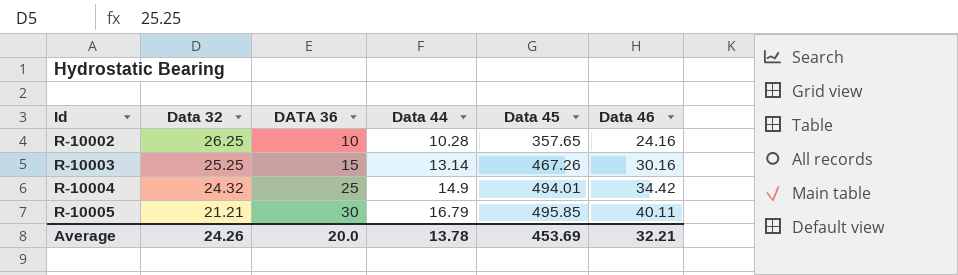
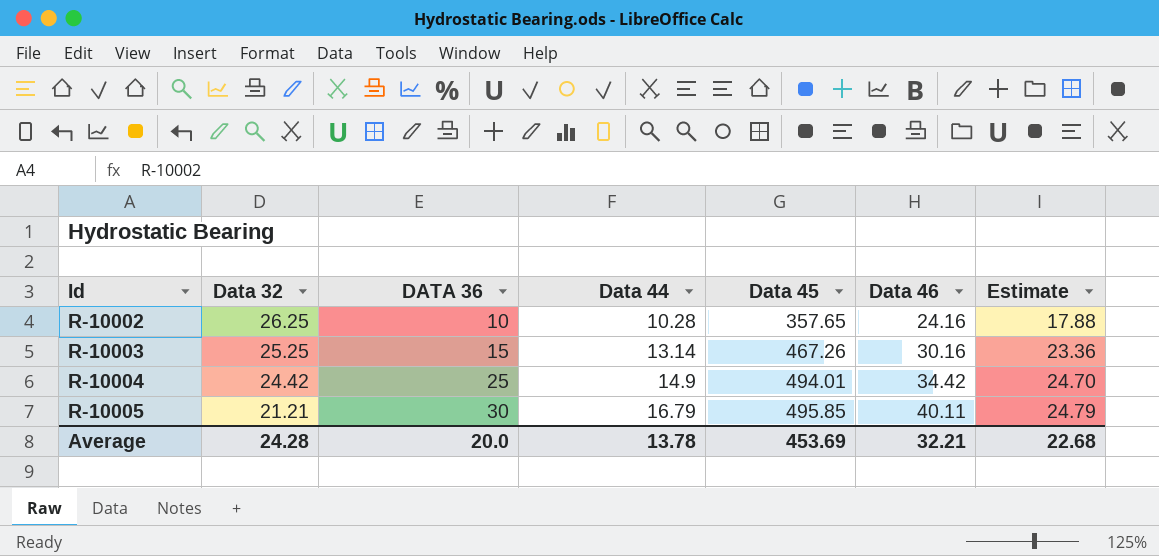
column Estimate | formula: none -> [Data 45] * 0.05
R-10004 | Data 32: 24.32 -> 24.42
Average | Data 32: 24.26 -> 24.28

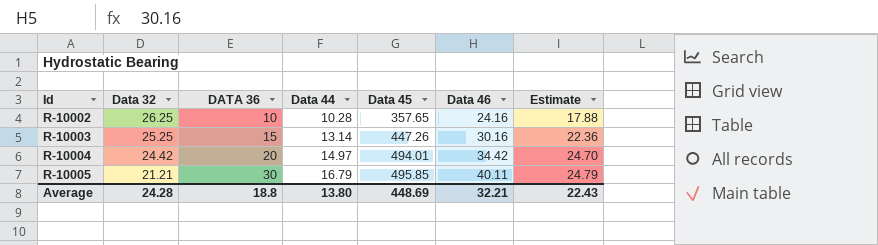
R-10003 | Data 45: 467.26 -> 447.26
R-10003 | Estimate: 23.36 -> 22.36
R-10004 | DATA 36: 25 -> 20
R-10004 | Data 44: 14.9 -> 14.97
Average | DATA 36: 20.0 -> 18.8
Average | Data 44: 13.78 -> 13.80
Average | Data 45: 453.69 -> 448.69
Average | Estimate: 22.68 -> 22.43

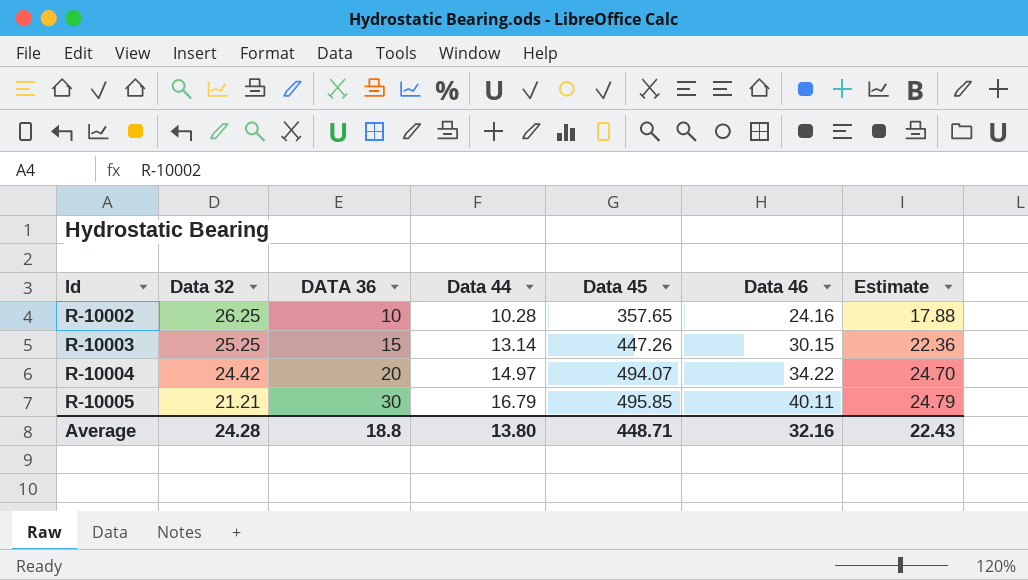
R-10003 | Data 46: 30.16 -> 30.15
R-10004 | Data 45: 494.01 -> 494.07
R-10004 | Data 46: 34.42 -> 34.22
Average | Data 45: 448.69 -> 448.71
Average | Data 46: 32.21 -> 32.16

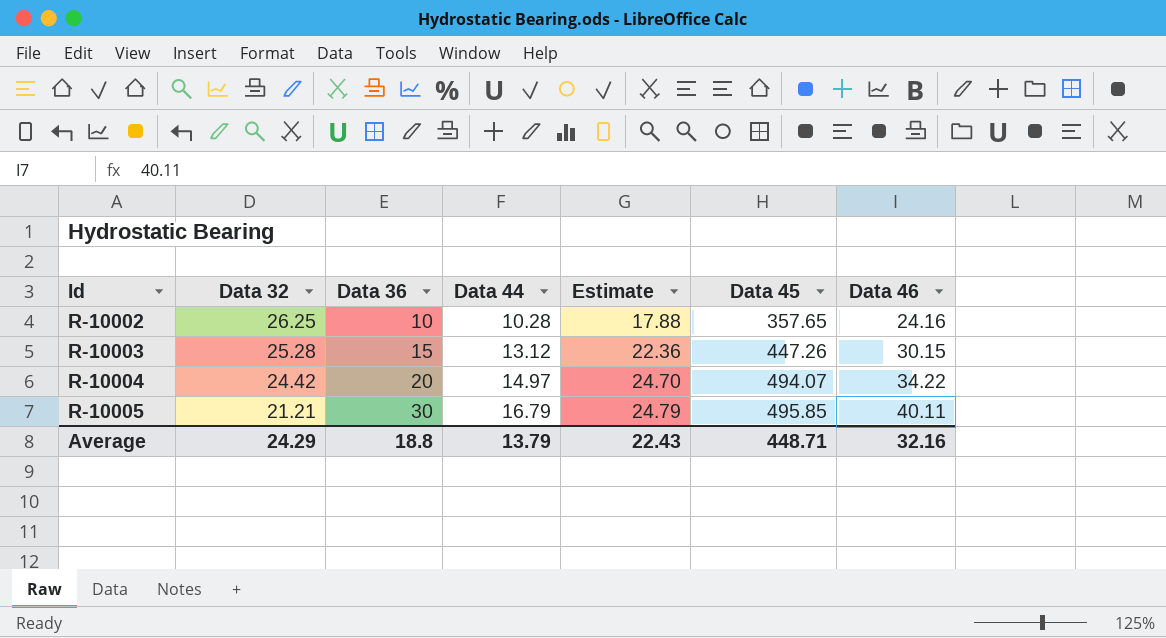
column name: DATA 36 -> Data 36
column Estimate | position: 7 -> 5
R-10003 | Data 32: 25.25 -> 25.28
R-10003 | Data 44: 13.14 -> 13.12
Average | Data 32: 24.28 -> 24.29
Average | Data 44: 13.80 -> 13.79

